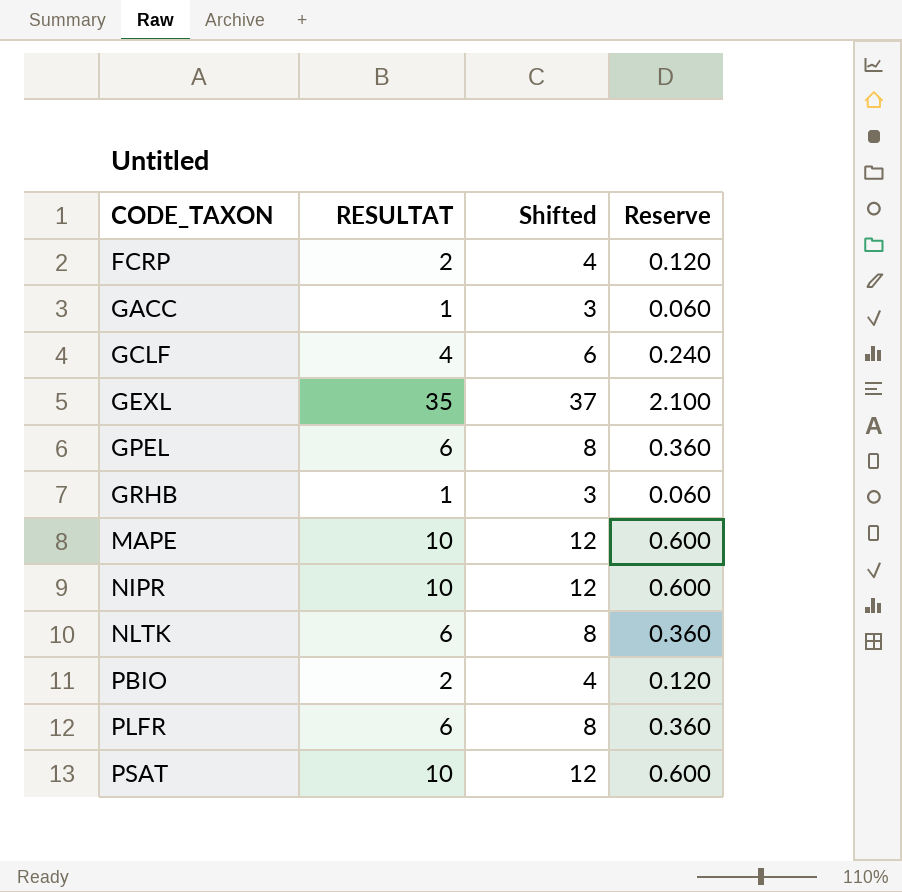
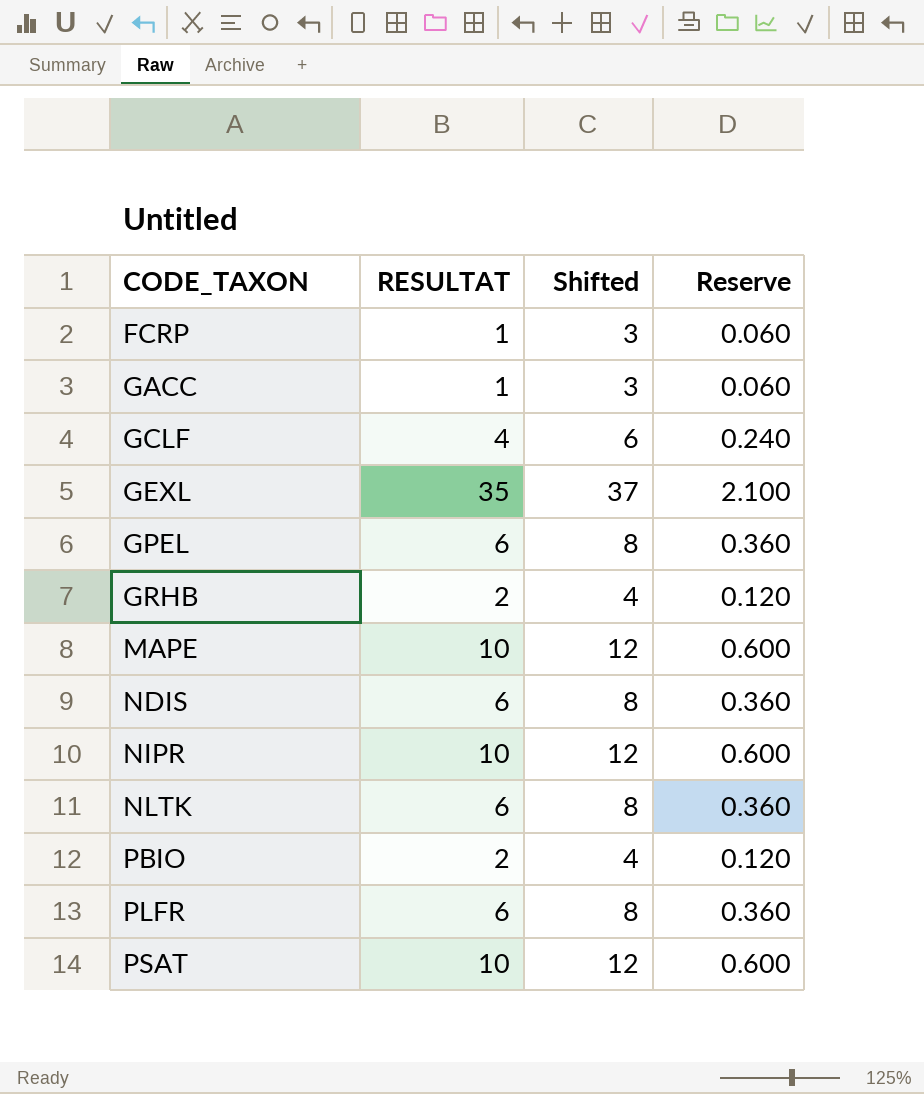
FCRP | RESULTAT: 2 -> 1
FCRP | Shifted: 4 -> 3
FCRP | Reserve: 0.120 -> 0.060
GRHB | RESULTAT: 1 -> 2
GRHB | Shifted: 3 -> 4
GRHB | Reserve: 0.060 -> 0.120
row NDIS: none -> 6 | 8 | 0.360

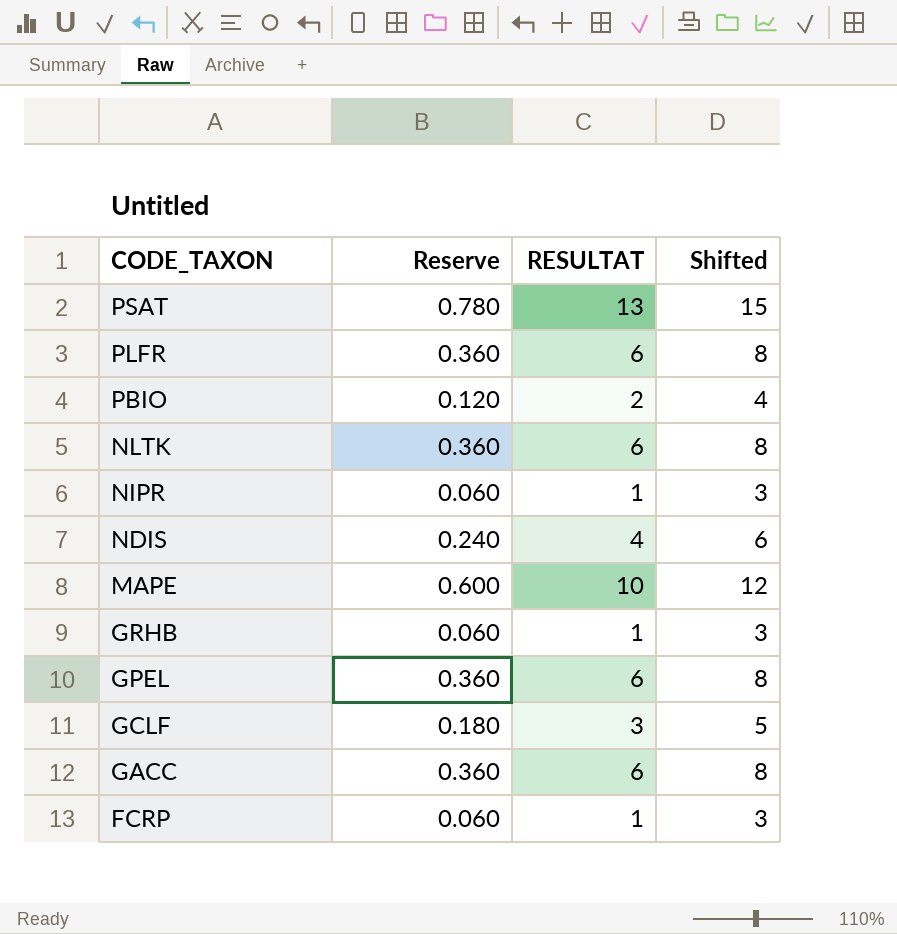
row order: CODE_TAXON ascending -> CODE_TAXON descending
column Reserve | position: 4 -> 2
row GEXL: 35 | 37 | 2.100 -> none
PSAT | Reserve: 0.600 -> 0.780
PSAT | RESULTAT: 10 -> 13
PSAT | Shifted: 12 -> 15
NIPR | Reserve: 0.600 -> 0.060
NIPR | RESULTAT: 10 -> 1
NIPR | Shifted: 12 -> 3
NDIS | Reserve: 0.360 -> 0.240
NDIS | RESULTAT: 6 -> 4
NDIS | Shifted: 8 -> 6
GRHB | Reserve: 0.120 -> 0.060
GRHB | RESULTAT: 2 -> 1
GRHB | Shifted: 4 -> 3
GCLF | Reserve: 0.240 -> 0.180
GCLF | RESULTAT: 4 -> 3
GCLF | Shifted: 6 -> 5
GACC | Reserve: 0.060 -> 0.360
GACC | RESULTAT: 1 -> 6
GACC | Shifted: 3 -> 8

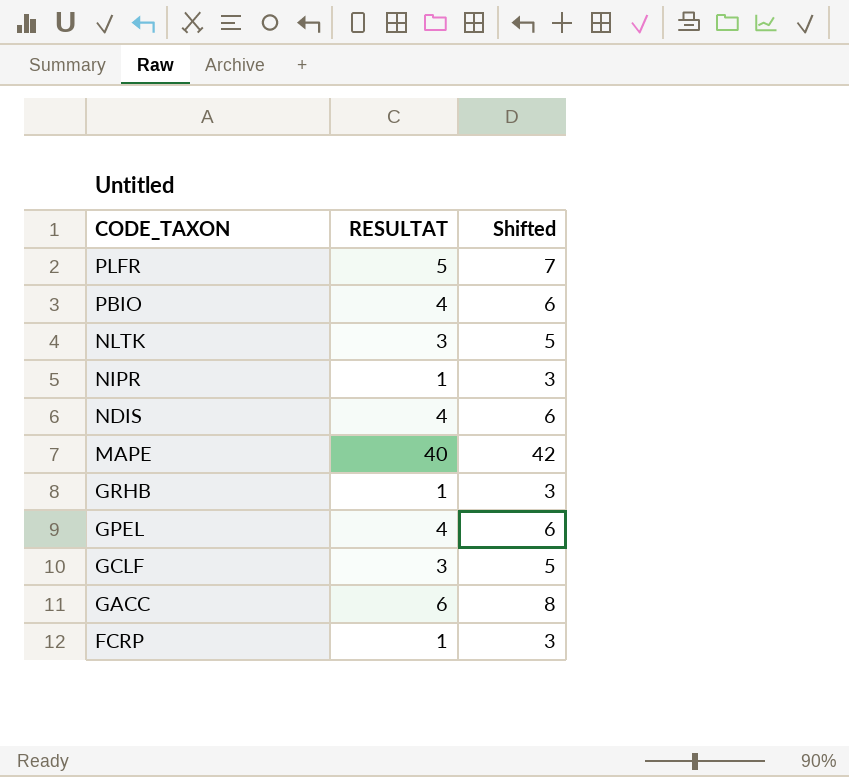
column Reserve | formula: [RESULTAT] * 0.06 -> none
row PSAT: 0.780 | 13 | 15 -> none
PLFR | RESULTAT: 6 -> 5
PLFR | Shifted: 8 -> 7
PBIO | RESULTAT: 2 -> 4
PBIO | Shifted: 4 -> 6
NLTK | RESULTAT: 6 -> 3
NLTK | Shifted: 8 -> 5
MAPE | RESULTAT: 10 -> 40
MAPE | Shifted: 12 -> 42
GPEL | RESULTAT: 6 -> 4
GPEL | Shifted: 8 -> 6

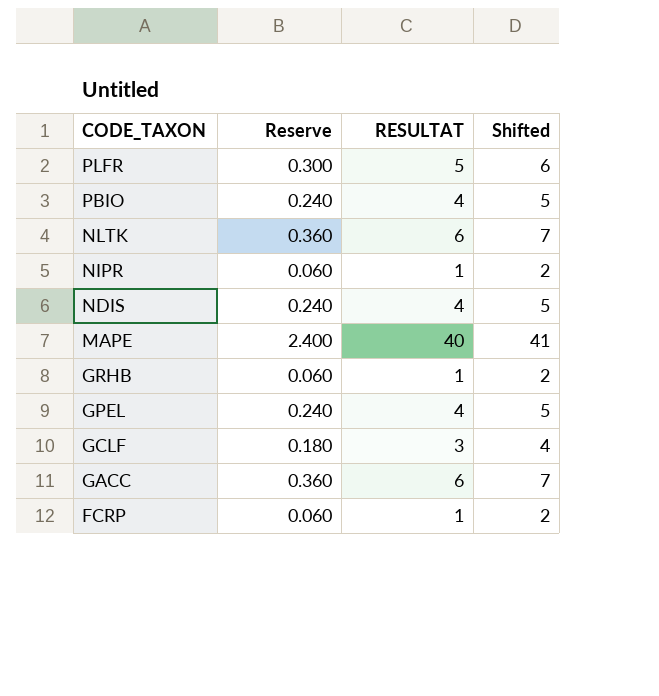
column Reserve | formula: none -> [RESULTAT] * 0.06
column Shifted | formula: [RESULTAT] + 2 -> [RESULTAT] + 1
NLTK | RESULTAT: 3 -> 6

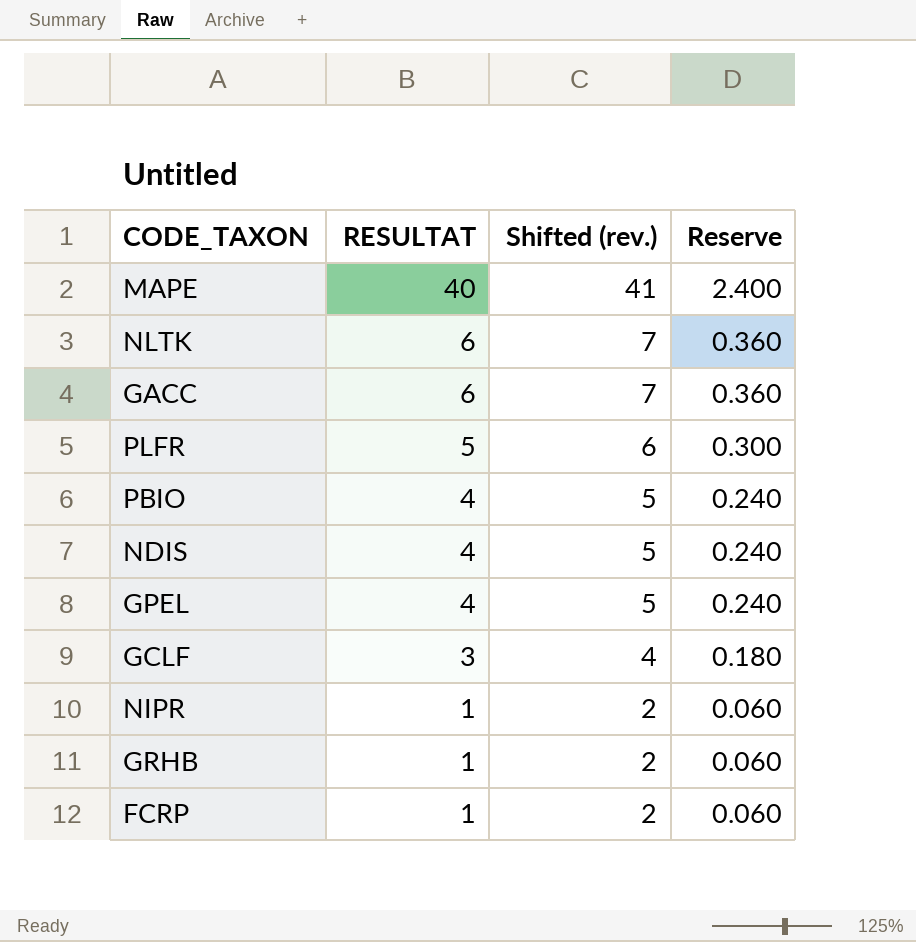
row order: CODE_TAXON descending -> RESULTAT descending
column name: Shifted -> Shifted (rev.)
column Reserve | position: 2 -> 4

